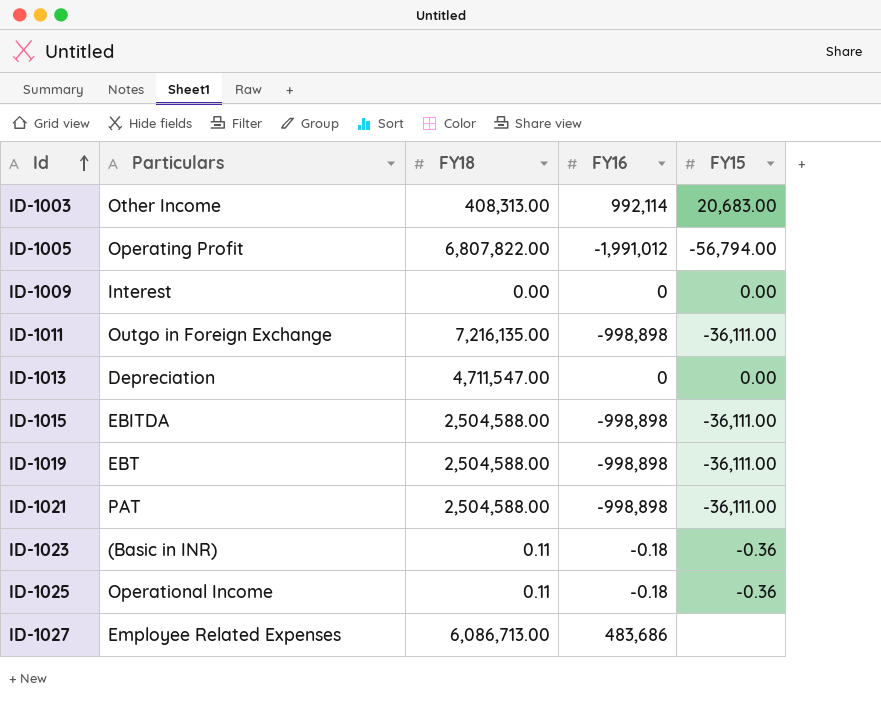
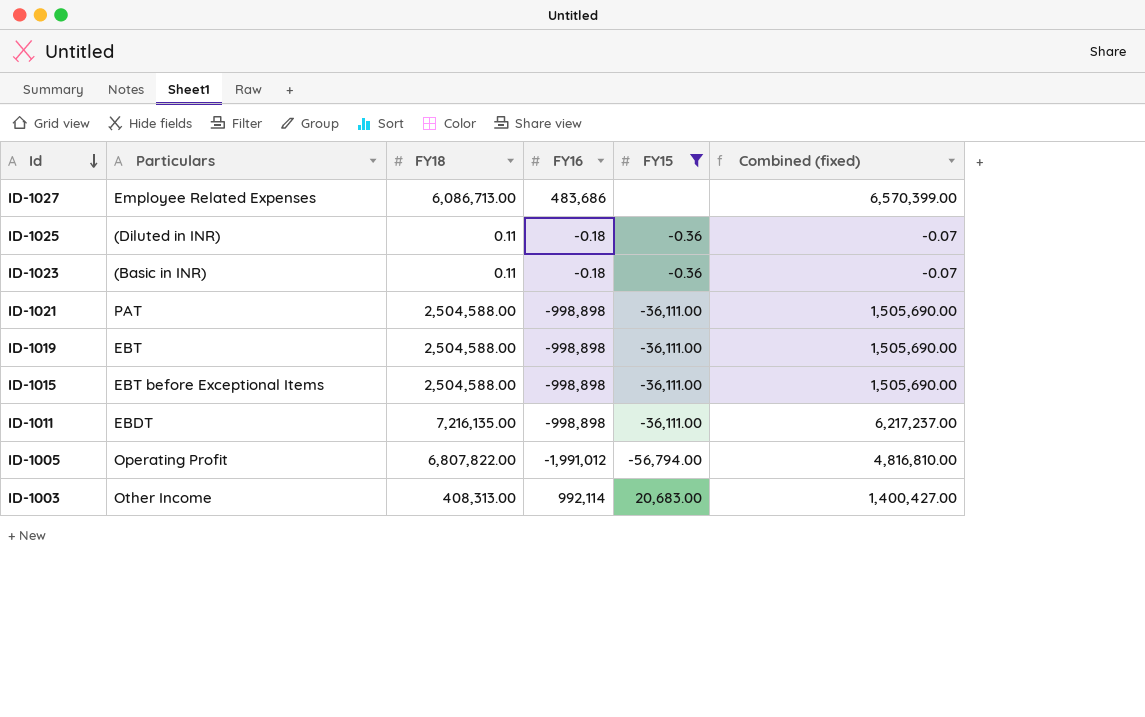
filter: none -> FY15 != 0.00
row order: Id ascending -> Id descending
column Combined (fixed) | formula: none -> [FY18] + [FY16]
ID-1025 | Particulars: Operational Income -> (Diluted in INR)
ID-1015 | Particulars: EBITDA -> EBT before Exceptional Items
ID-1011 | Particulars: Outgo in Foreign Exchange -> EBDT

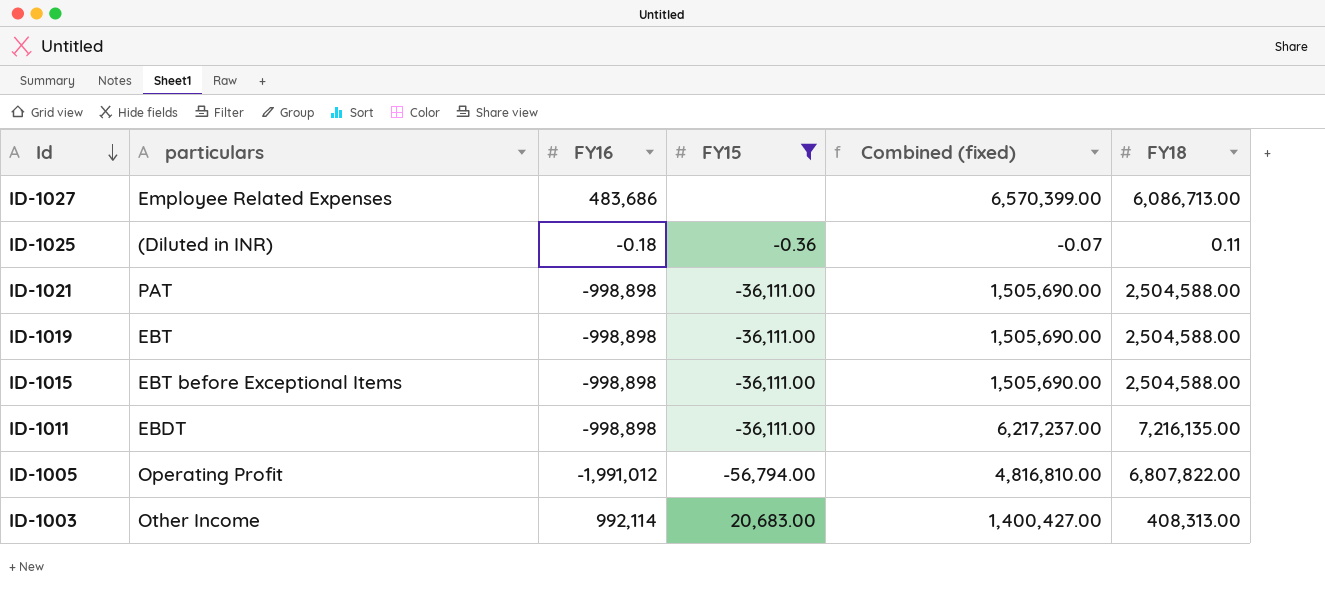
column name: Particulars -> particulars
column FY18 | position: 3 -> 6
row ID-1023: (Basic in INR) | 0.11 | -0.18 | -0.36 | -0.07 -> none

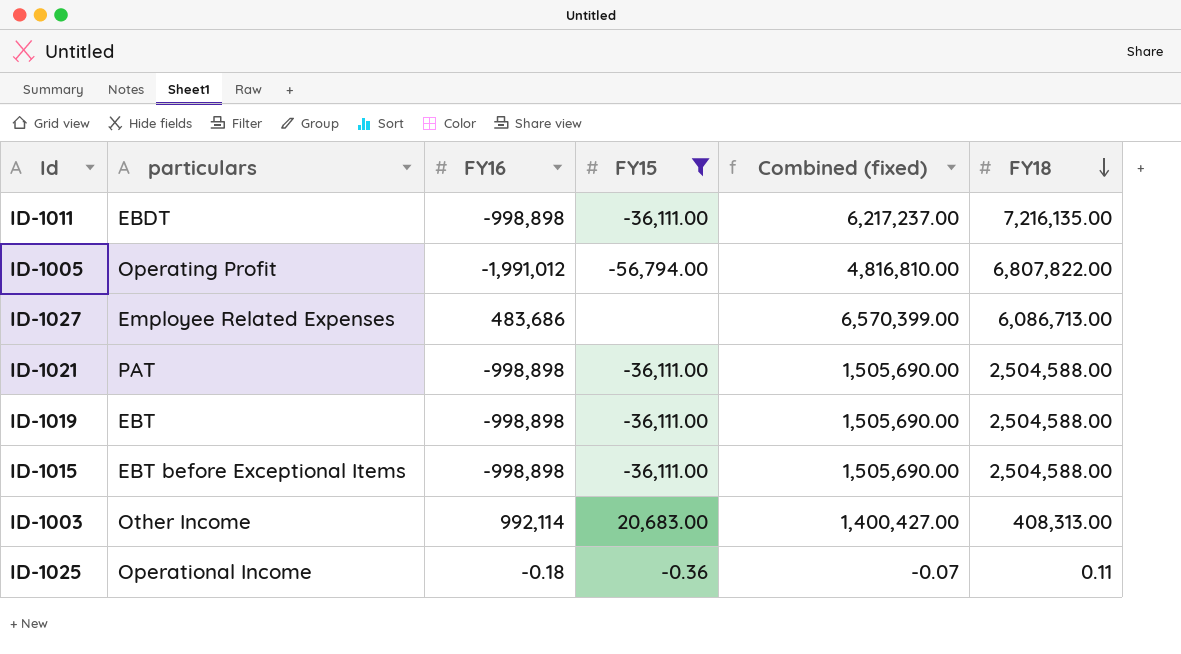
row order: Id descending -> FY18 descending
ID-1025 | particulars: (Diluted in INR) -> Operational Income

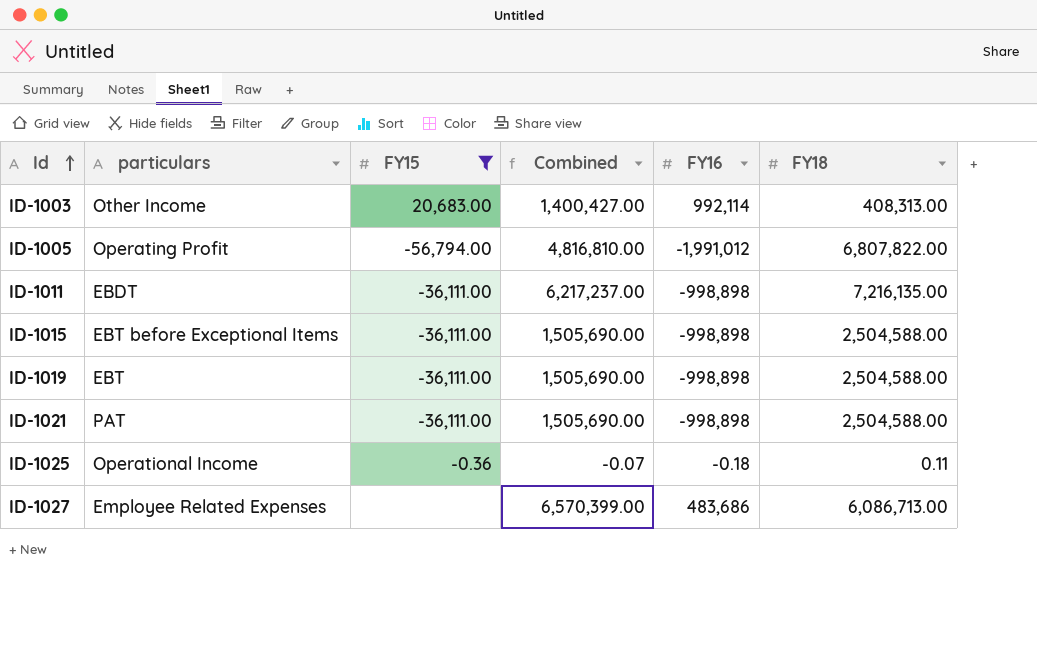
row order: FY18 descending -> Id ascending
column name: Combined (fixed) -> Combined
column FY16 | position: 3 -> 5

